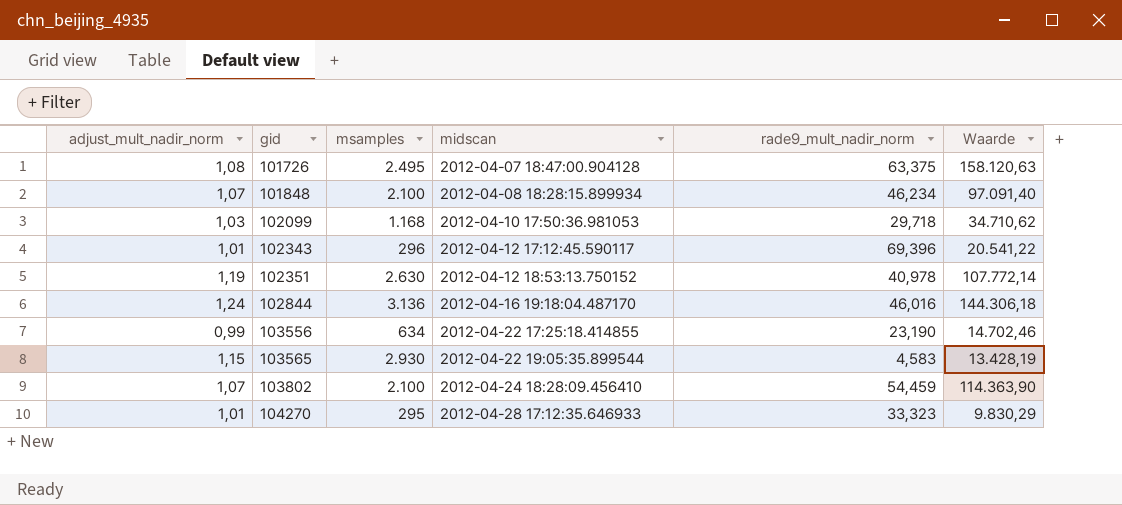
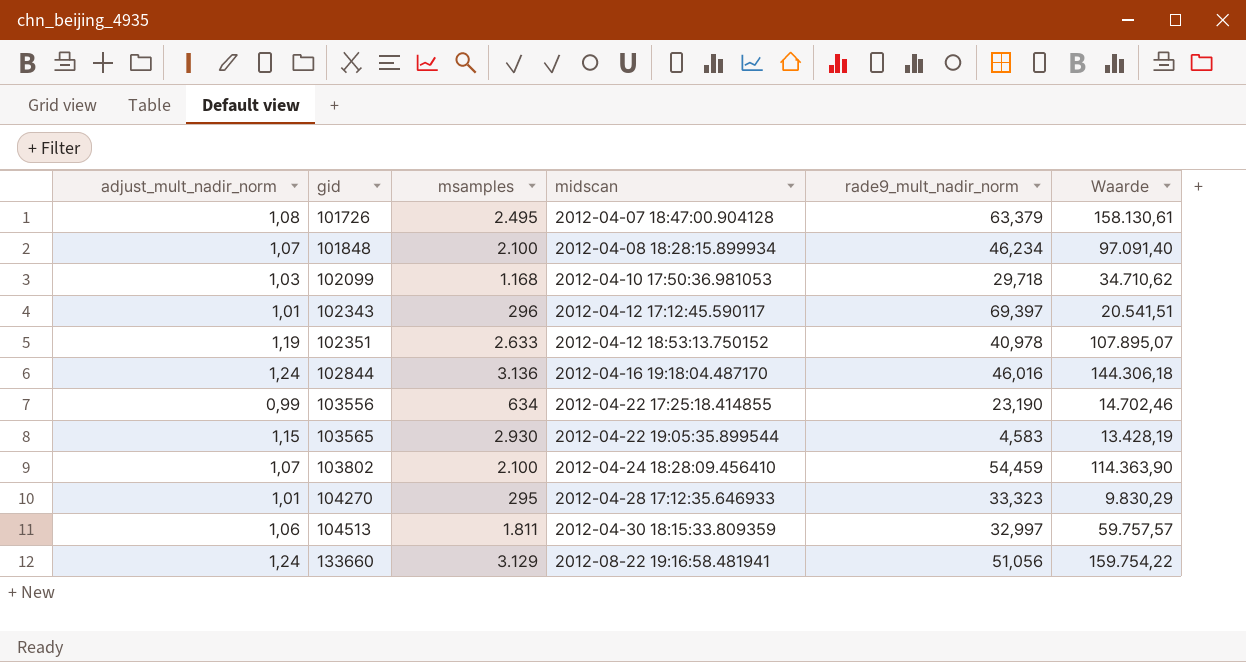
101726 | rade9_mult_nadir_norm: 63,375 -> 63,379
101726 | Waarde: 158.120,63 -> 158.130,61
102343 | rade9_mult_nadir_norm: 69,396 -> 69,397
102343 | Waarde: 20.541,22 -> 20.541,51
102351 | msamples: 2.630 -> 2.633
102351 | Waarde: 107.772,14 -> 107.895,07
row 104513: none -> 1,06 | 1.811 | 2012-04-30 18:15:33.809359 | 32,997 | 59.757,57
row 133660: none -> 1,24 | 3.129 | 2012-08-22 19:16:58.481941 | 51,056 | 159.754,22

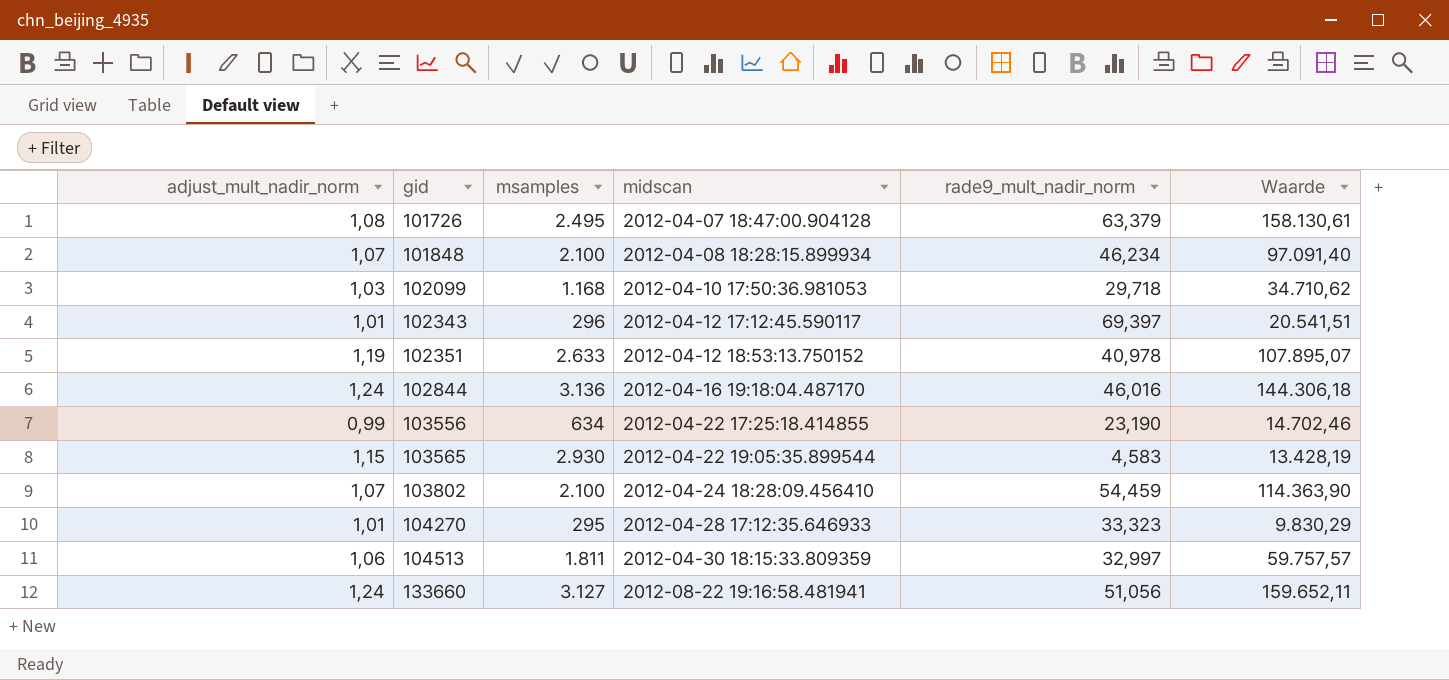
133660 | msamples: 3.129 -> 3.127
133660 | Waarde: 159.754,22 -> 159.652,11

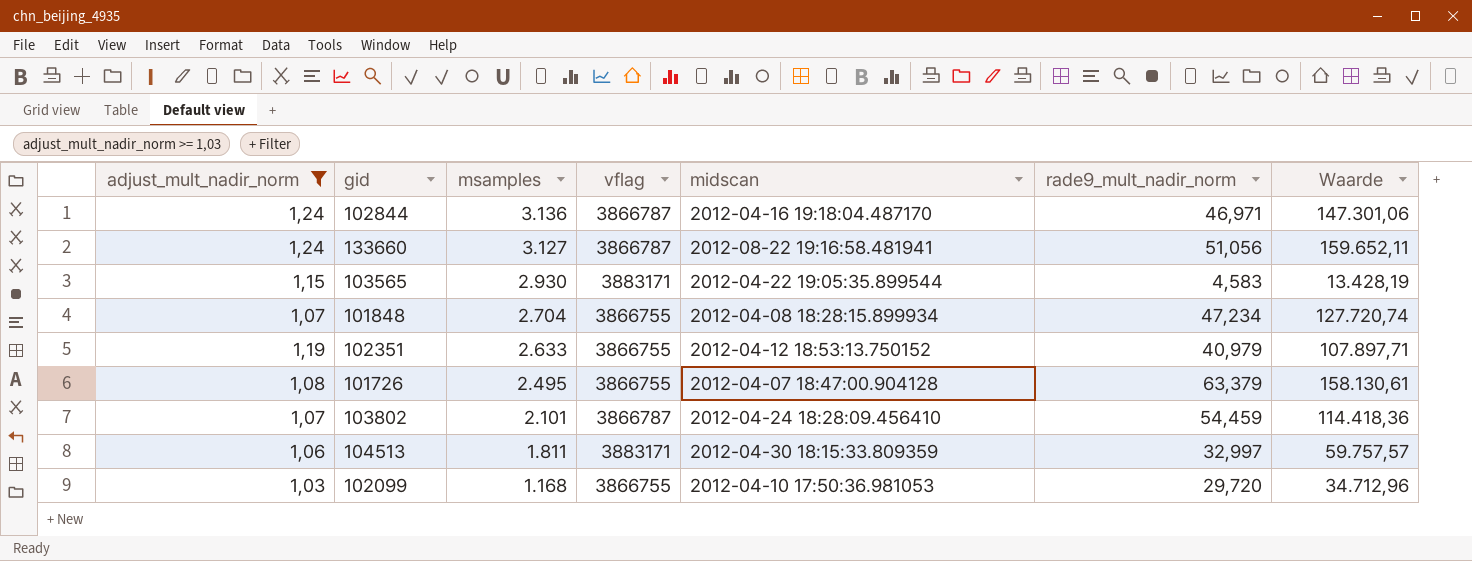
filter: none -> adjust_mult_nadir_norm >= 1,03
row order: gid ascending -> msamples descending
column vflag | position: none -> 4
102844 | rade9_mult_nadir_norm: 46,016 -> 46,971
102844 | Waarde: 144.306,18 -> 147.301,06
101848 | msamples: 2.100 -> 2.704
101848 | rade9_mult_nadir_norm: 46,234 -> 47,234
101848 | Waarde: 97.091,40 -> 127.720,74
102351 | rade9_mult_nadir_norm: 40,978 -> 40,979
102351 | Waarde: 107.895,07 -> 107.897,71
103802 | msamples: 2.100 -> 2.101
103802 | Waarde: 114.363,90 -> 114.418,36
102099 | rade9_mult_nadir_norm: 29,718 -> 29,720
102099 | Waarde: 34.710,62 -> 34.712,96

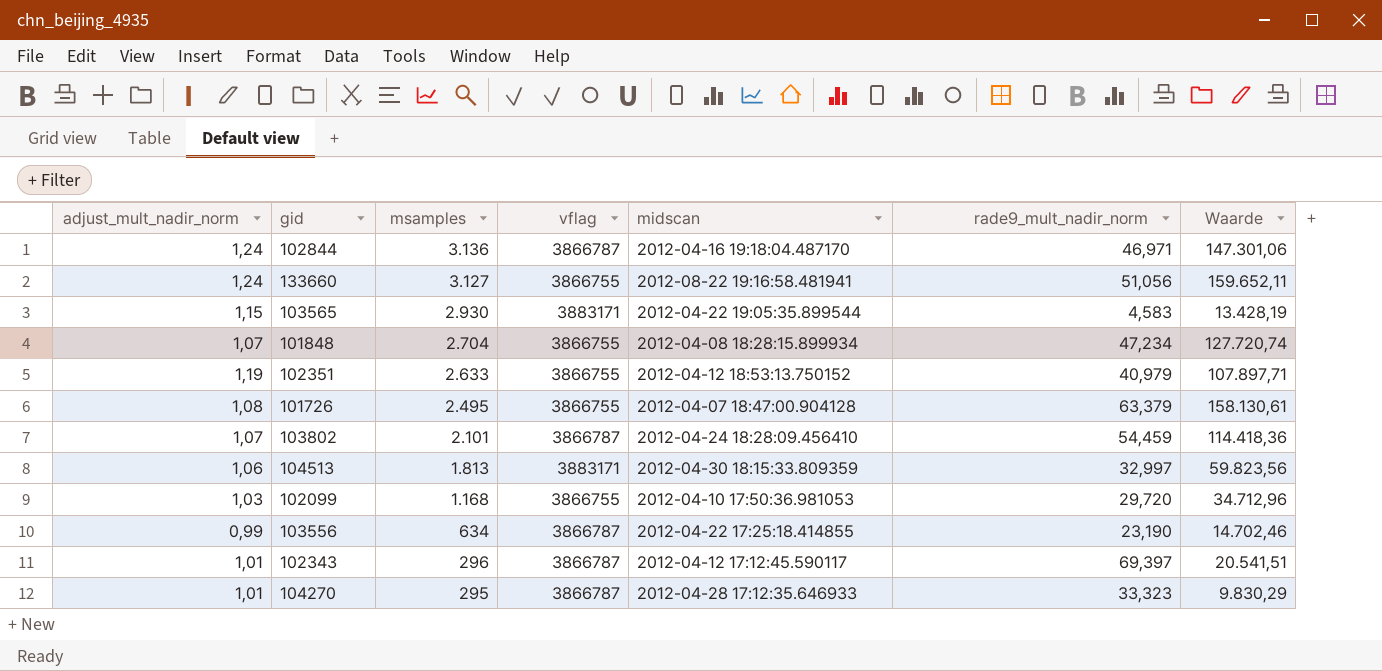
filter: adjust_mult_nadir_norm >= 1,03 -> none
133660 | vflag: 3866787 -> 3866755
104513 | msamples: 1.811 -> 1.813
104513 | Waarde: 59.757,57 -> 59.823,56

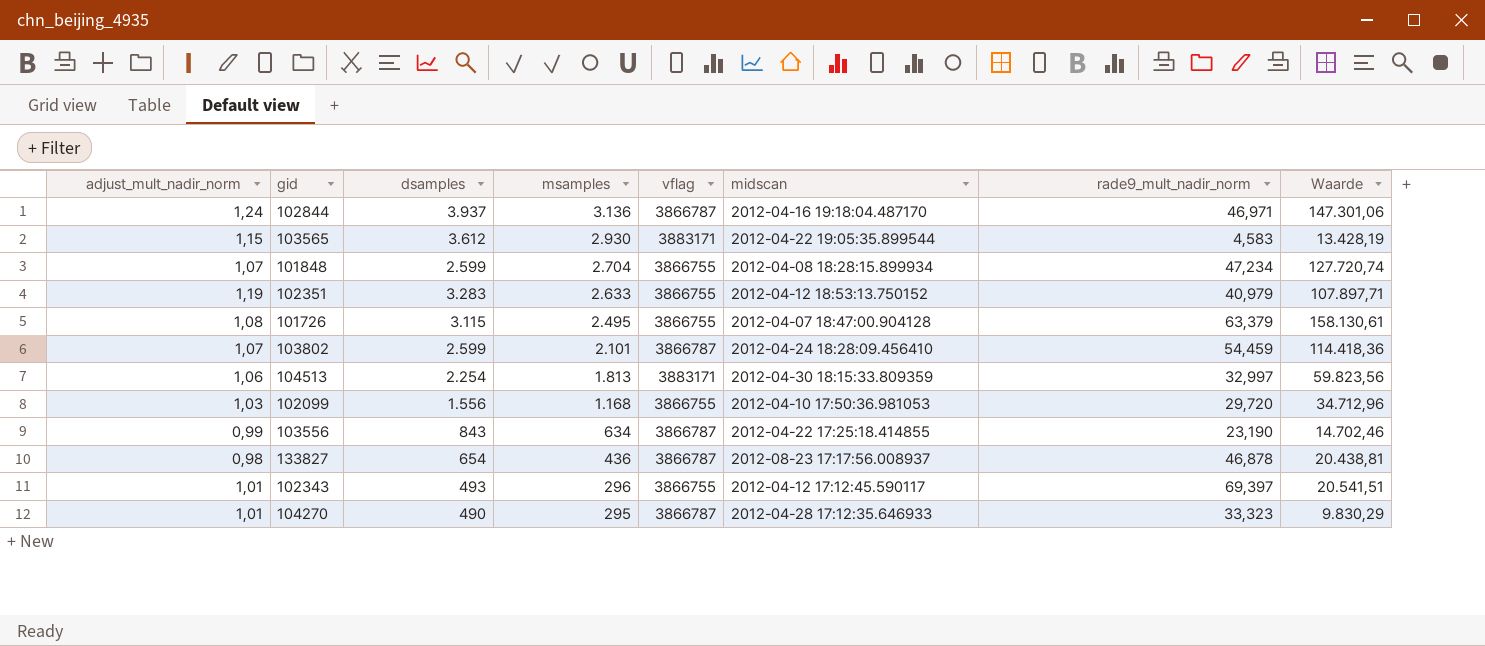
column dsamples | position: none -> 3
row 133660: 1,24 | 3.127 | 3866755 | 2012-08-22 19:16:58.481941 | 51,056 | 159.652,11 -> none
row 133827: none -> 0,98 | 654 | 436 | 3866787 | 2012-08-23 17:17:56.008937 | 46,878 | 20.438,81
102343 | vflag: 3866787 -> 3866755

